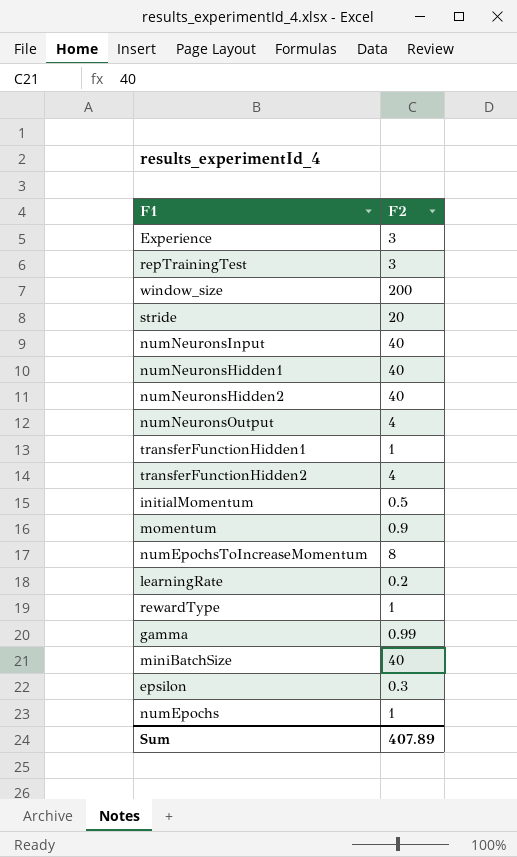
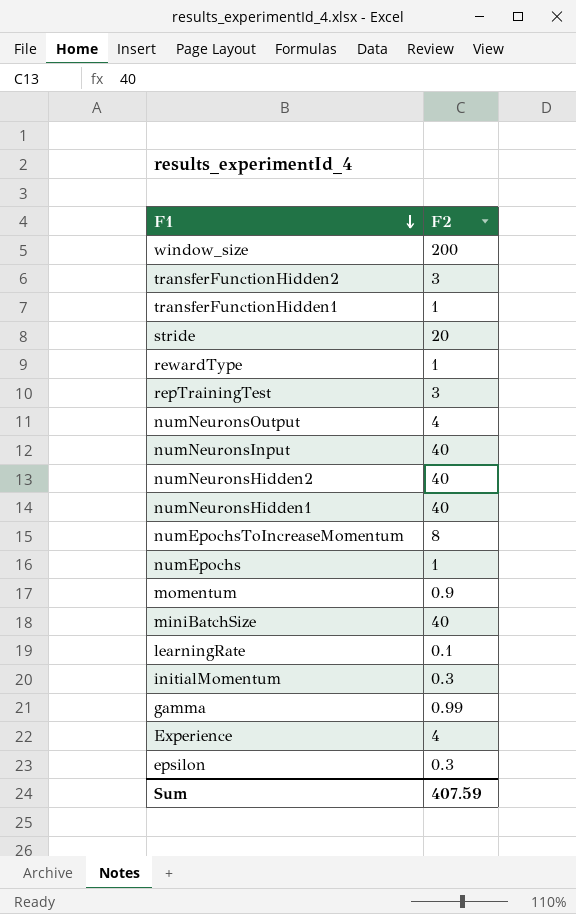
row order: none -> F1 descending
transferFunctionHidden2 | F2: 4 -> 3
learningRate | F2: 0.2 -> 0.1
initialMomentum | F2: 0.5 -> 0.3
Experience | F2: 3 -> 4
Sum | F2: 407.89 -> 407.59

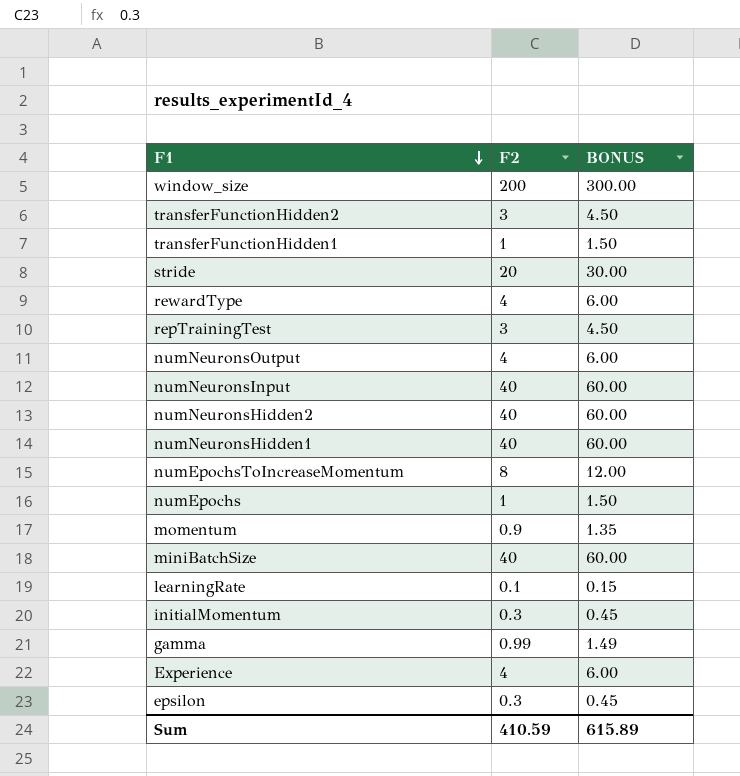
column BONUS | formula: none -> [F2] * 1.5
rewardType | F2: 1 -> 4
Sum | F2: 407.59 -> 410.59

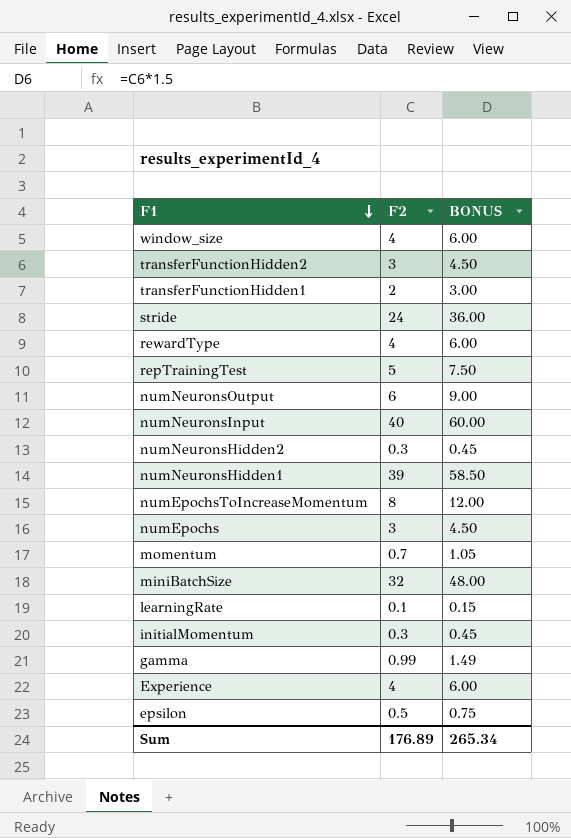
window_size | F2: 200 -> 4
window_size | BONUS: 300.00 -> 6.00
transferFunctionHidden1 | F2: 1 -> 2
transferFunctionHidden1 | BONUS: 1.50 -> 3.00
stride | F2: 20 -> 24
stride | BONUS: 30.00 -> 36.00
repTrainingTest | F2: 3 -> 5
repTrainingTest | BONUS: 4.50 -> 7.50
numNeuronsOutput | F2: 4 -> 6
numNeuronsOutput | BONUS: 6.00 -> 9.00
numNeuronsHidden2 | F2: 40 -> 0.3
numNeuronsHidden2 | BONUS: 60.00 -> 0.45
numNeuronsHidden1 | F2: 40 -> 39
numNeuronsHidden1 | BONUS: 60.00 -> 58.50
numEpochs | F2: 1 -> 3
numEpochs | BONUS: 1.50 -> 4.50
momentum | F2: 0.9 -> 0.7
momentum | BONUS: 1.35 -> 1.05
miniBatchSize | F2: 40 -> 32
miniBatchSize | BONUS: 60.00 -> 48.00
epsilon | F2: 0.3 -> 0.5
epsilon | BONUS: 0.45 -> 0.75
Sum | F2: 410.59 -> 176.89
Sum | BONUS: 615.89 -> 265.34

